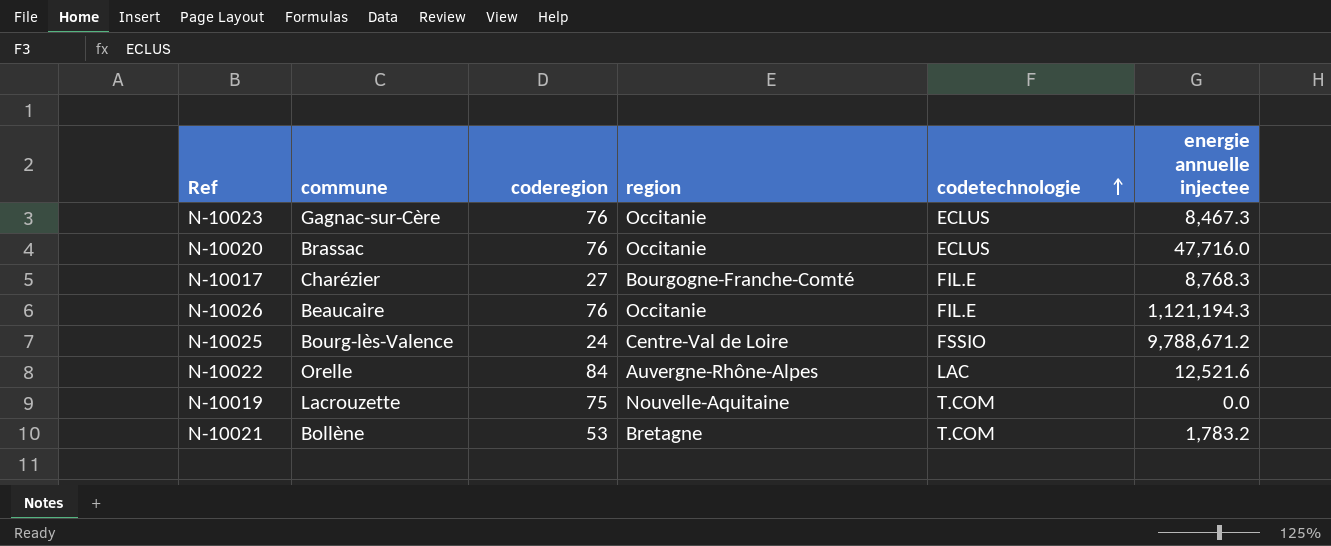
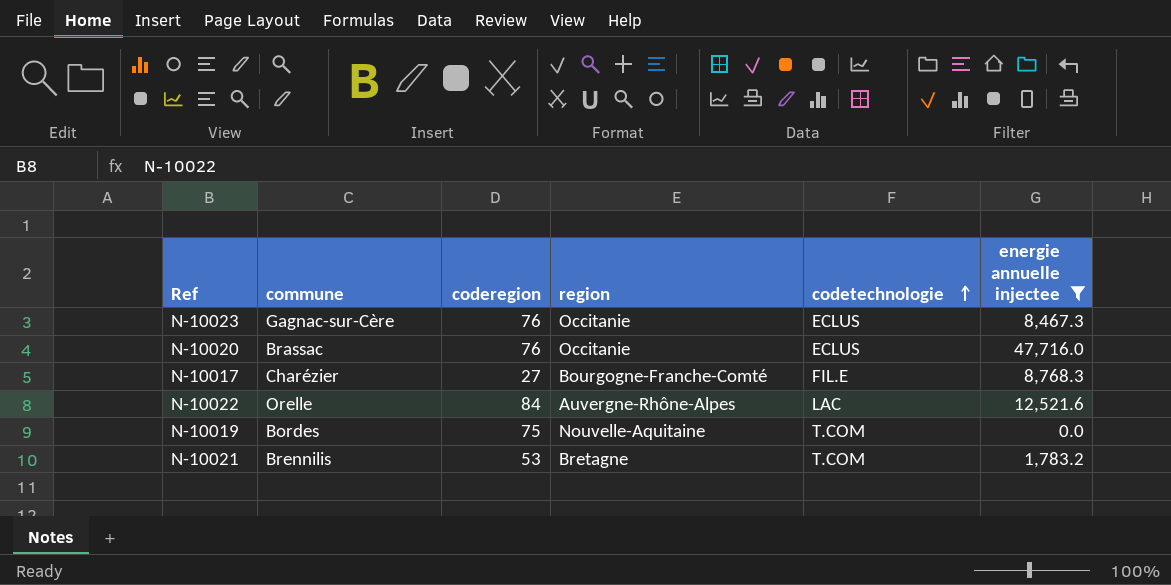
filter: none -> energie annuelle injectee <= 47,716.0
N-10019 | commune: Lacrouzette -> Bordes
N-10021 | commune: Bollène -> Brennilis

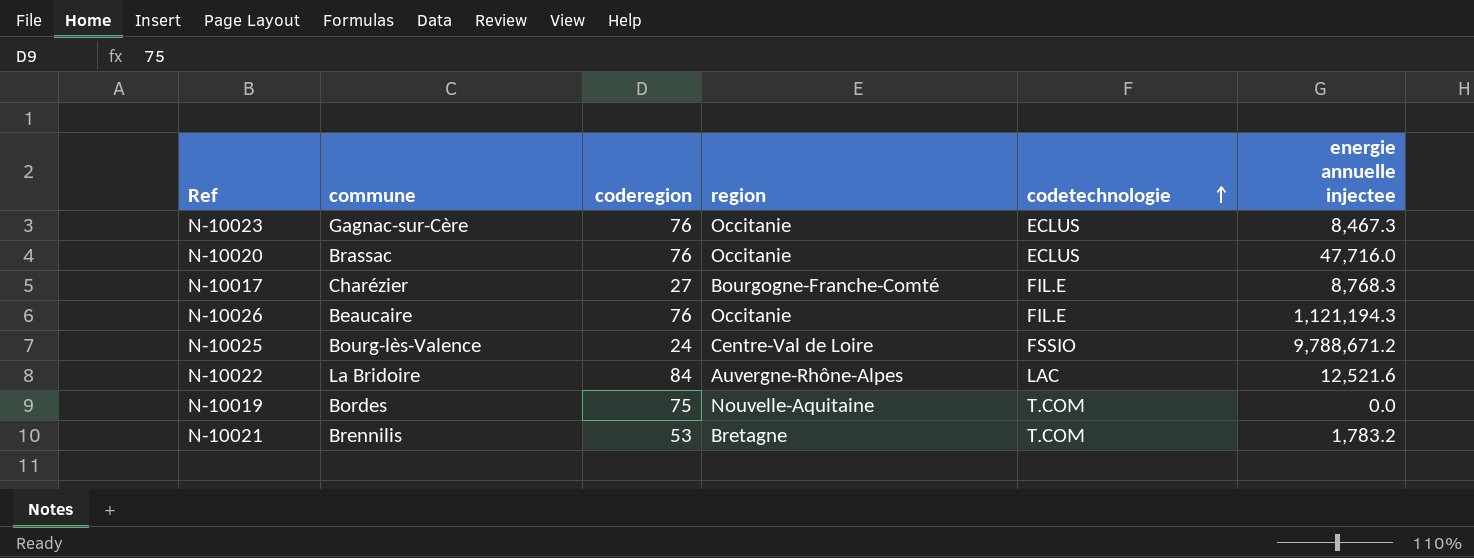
filter: energie annuelle injectee <= 47,716.0 -> none
N-10022 | commune: Orelle -> La Bridoire

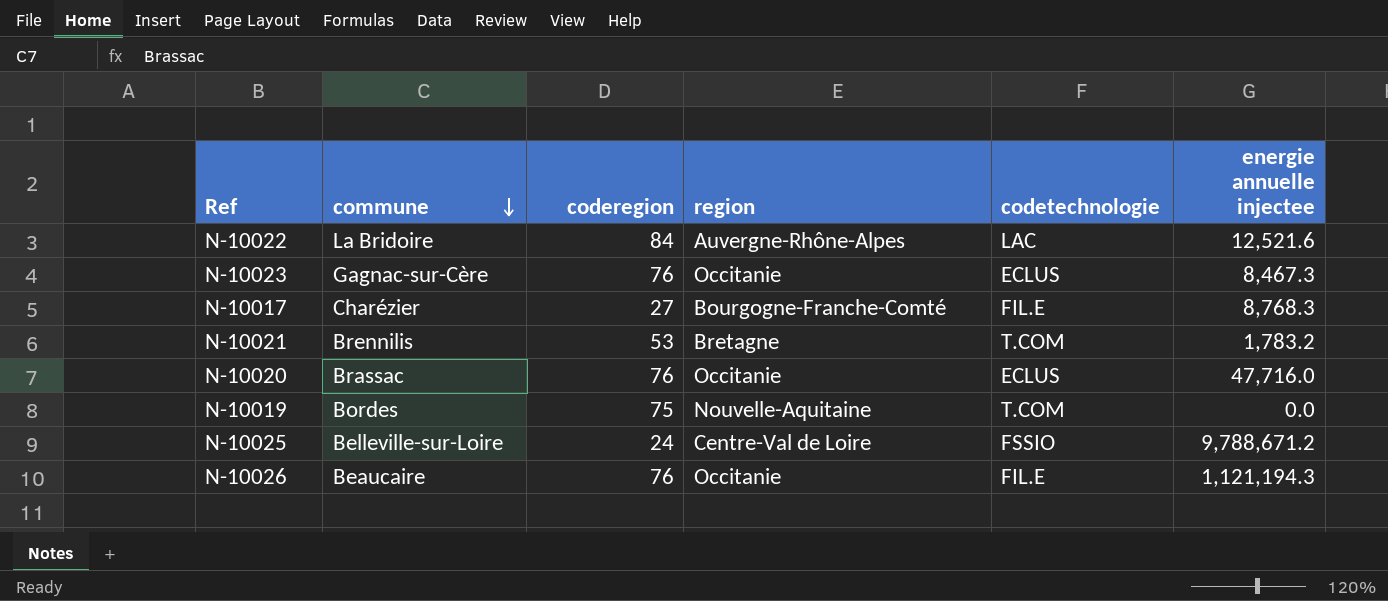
row order: codetechnologie ascending -> commune descending
N-10025 | commune: Bourg-lès-Valence -> Belleville-sur-Loire

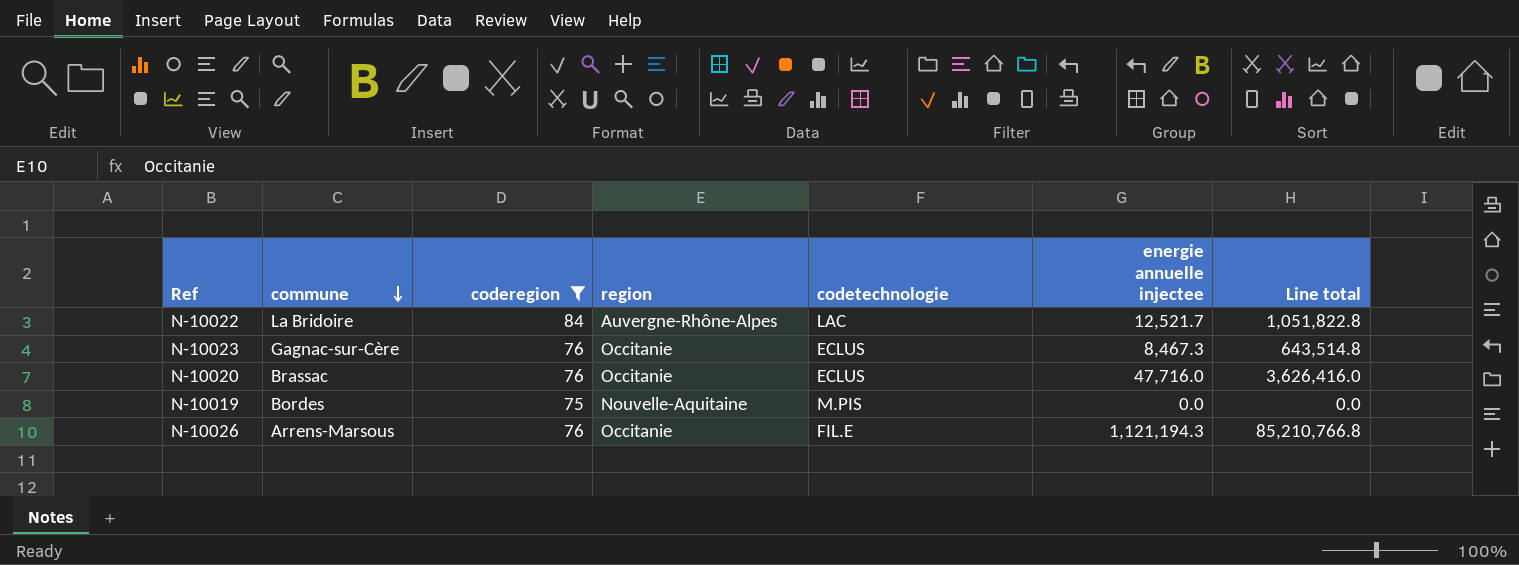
filter: none -> coderegion >= 75
column Line total | formula: none -> [coderegion] * [energie annuelle injectee]
N-10022 | energie annuelle injectee: 12,521.6 -> 12,521.7
N-10019 | codetechnologie: T.COM -> M.PIS
N-10026 | commune: Beaucaire -> Arrens-Marsous

